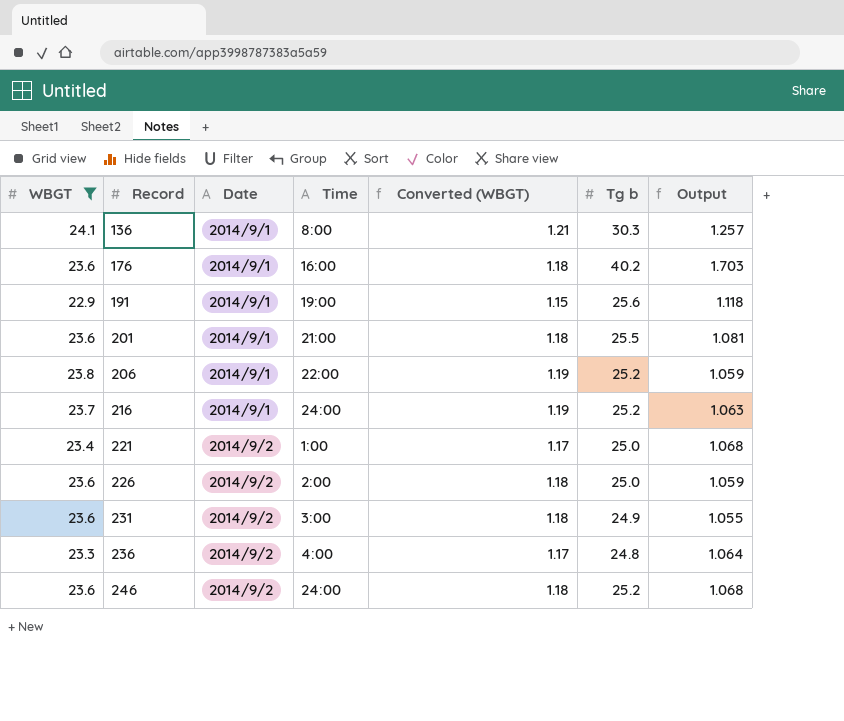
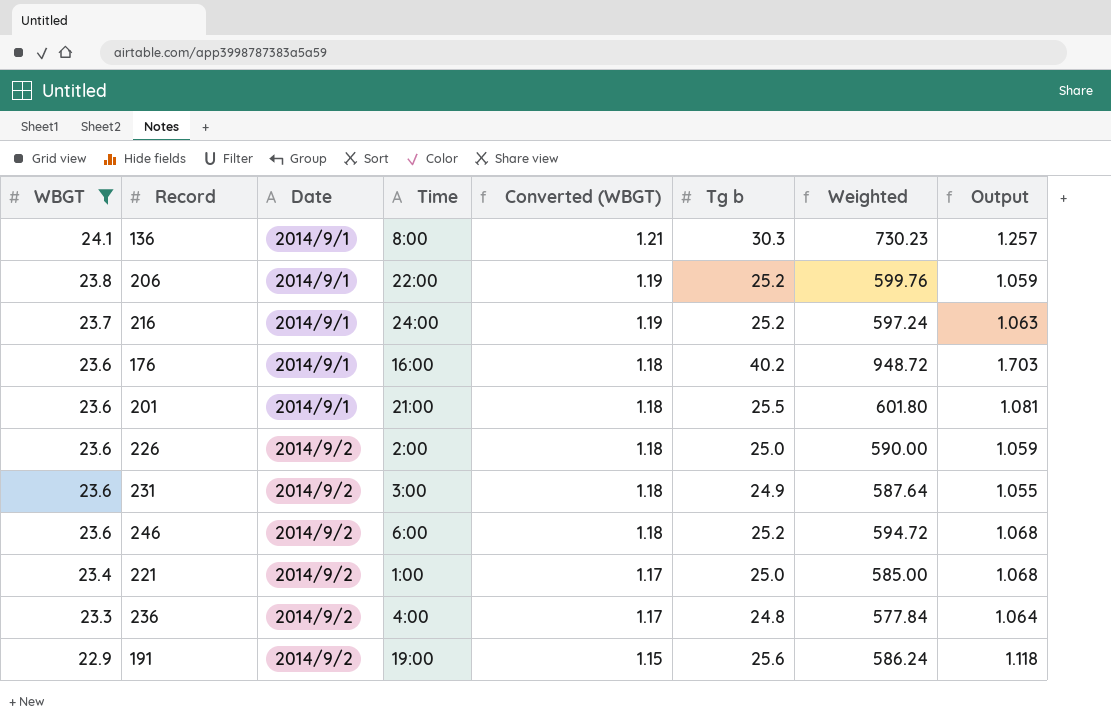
row order: Record ascending -> WBGT descending
column Weighted | formula: none -> [WBGT] * [Tg b]
246 | Time: 24:00 -> 6:00
191 | Date: 2014/9/1 -> 2014/9/2

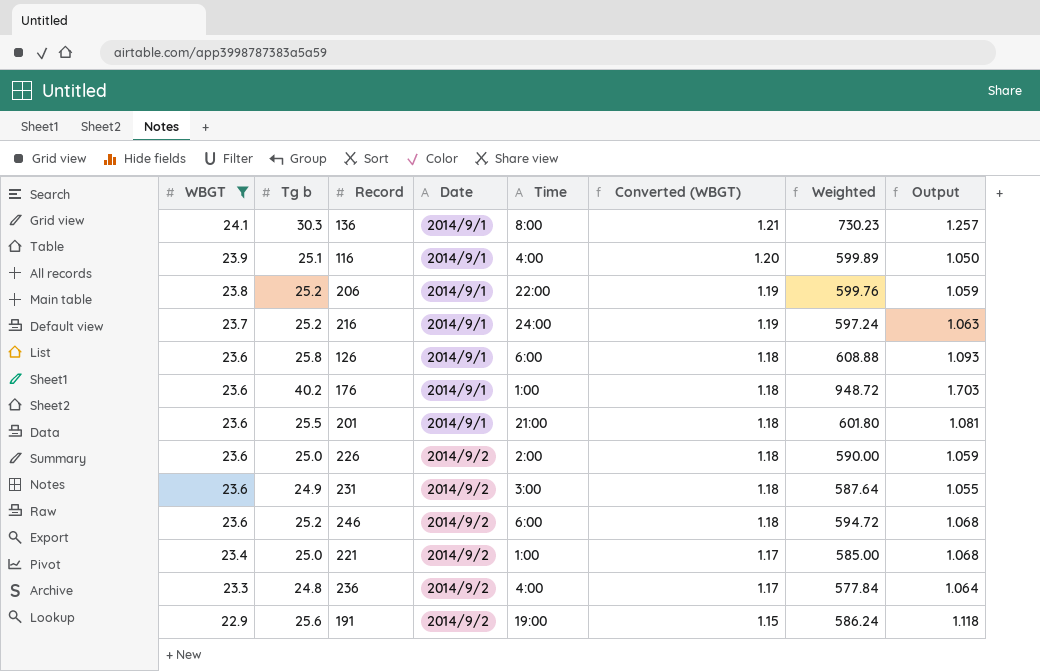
column Tg b | position: 6 -> 2
row 116: none -> 23.9 | 25.1 | 2014/9/1 | 4:00 | 1.20 | 599.89 | 1.050
row 126: none -> 23.6 | 25.8 | 2014/9/1 | 6:00 | 1.18 | 608.88 | 1.093
176 | Time: 16:00 -> 1:00

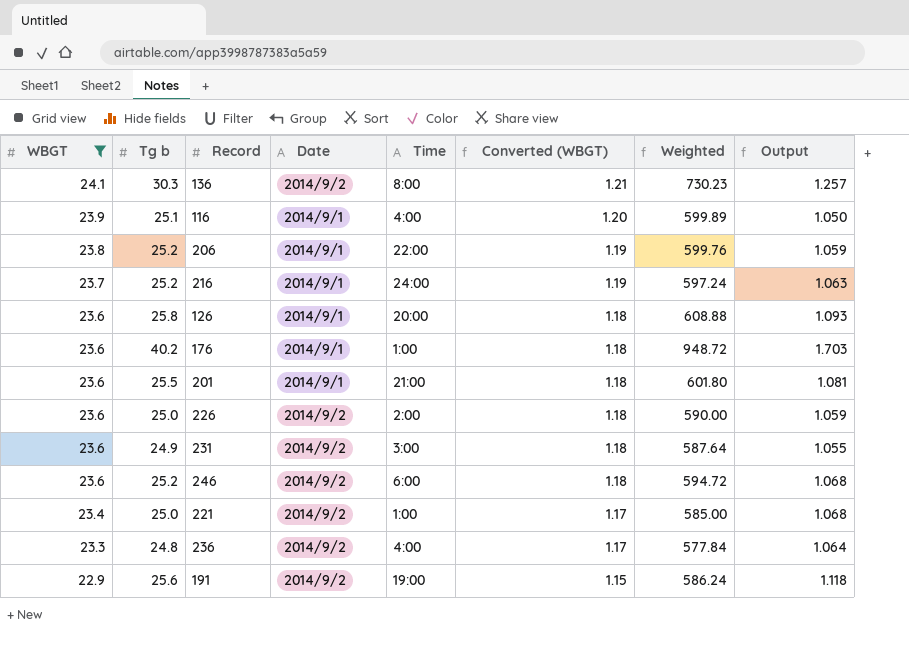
136 | Date: 2014/9/1 -> 2014/9/2
126 | Time: 6:00 -> 20:00

